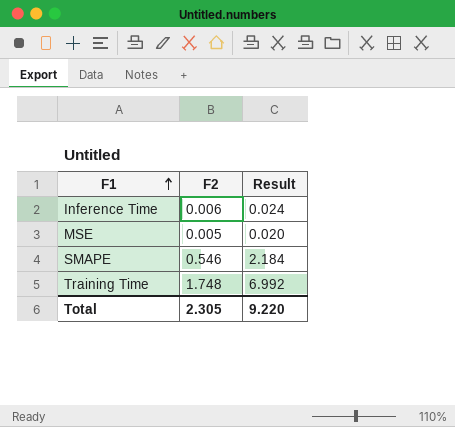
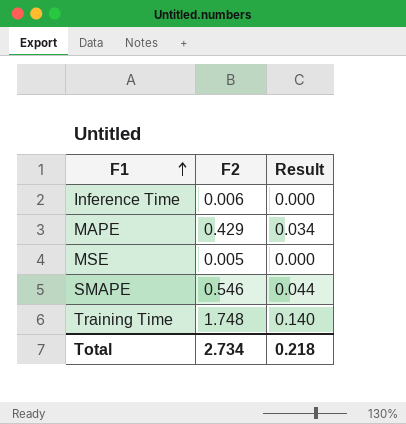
column Result | formula: [F2] * 4 -> [F2] * 0.08
row MAPE: none -> 0.429 | 0.034
Total | F2: 2.305 -> 2.734
Total | Result: 9.220 -> 0.218

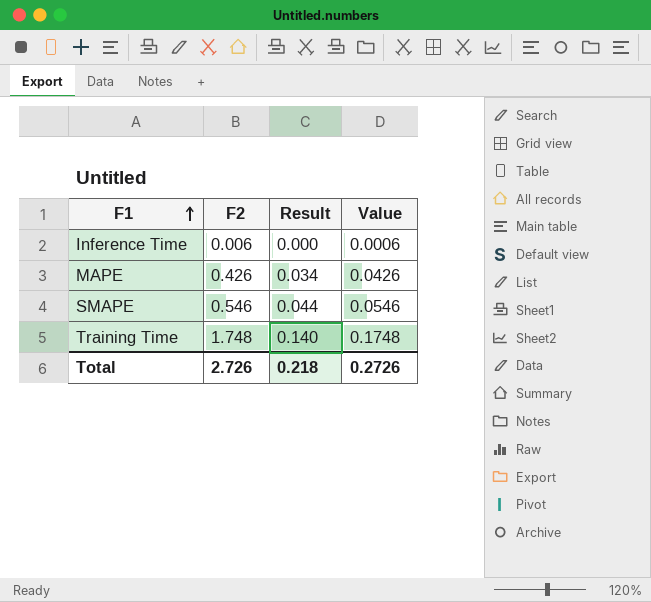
column Value | formula: none -> [F2] * 0.1
row MSE: 0.005 | 0.000 -> none
MAPE | F2: 0.429 -> 0.426
Total | F2: 2.734 -> 2.726

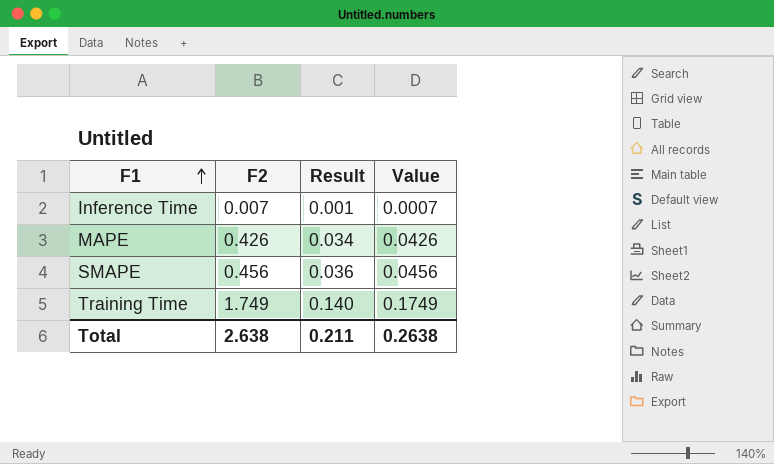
Inference Time | F2: 0.006 -> 0.007
Inference Time | Result: 0.000 -> 0.001
Inference Time | Value: 0.0006 -> 0.0007
SMAPE | F2: 0.546 -> 0.456
SMAPE | Result: 0.044 -> 0.036
SMAPE | Value: 0.0546 -> 0.0456
Training Time | F2: 1.748 -> 1.749
Training Time | Value: 0.1748 -> 0.1749
Total | F2: 2.726 -> 2.638
Total | Result: 0.218 -> 0.211
Total | Value: 0.2726 -> 0.2638

